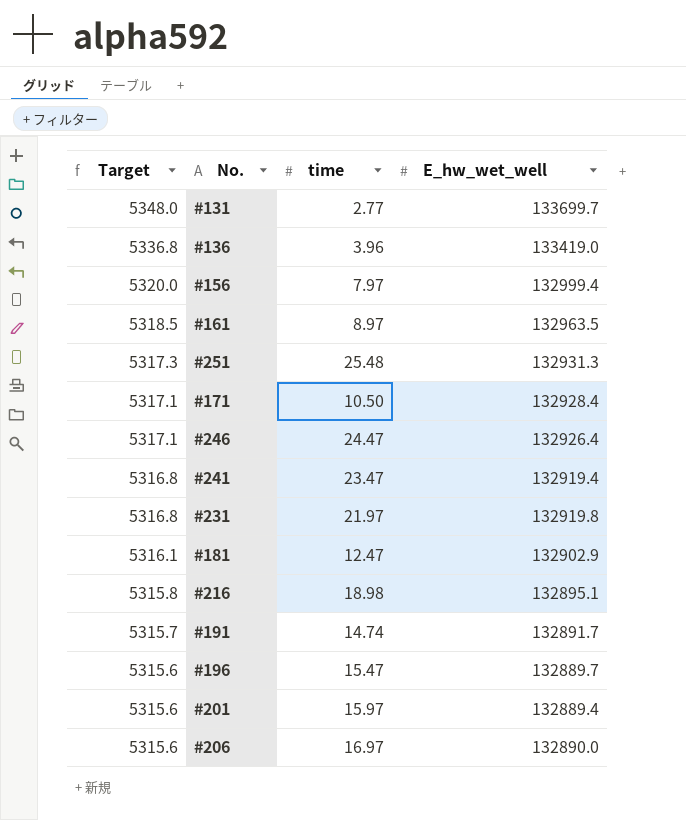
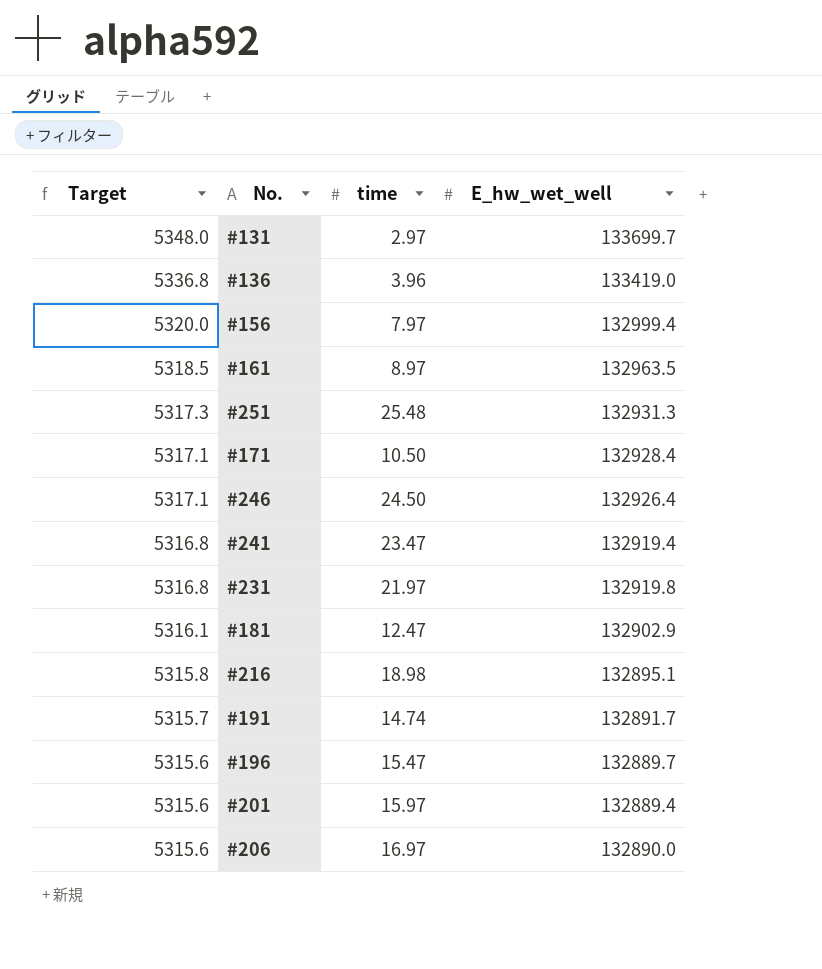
#131 | time: 2.77 -> 2.97
#246 | time: 24.47 -> 24.50

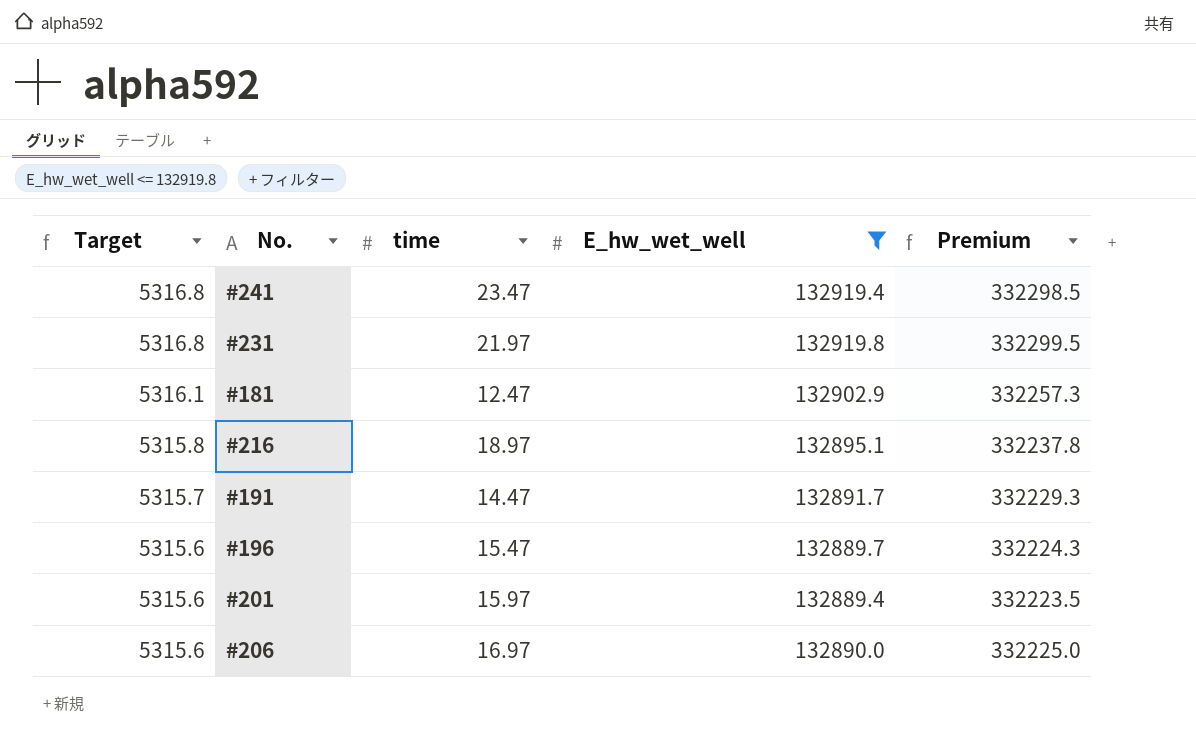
filter: none -> E_hw_wet_well <= 132919.8
column Premium | formula: none -> [E_hw_wet_well] * 2.5
#216 | time: 18.98 -> 18.97
#191 | time: 14.74 -> 14.47

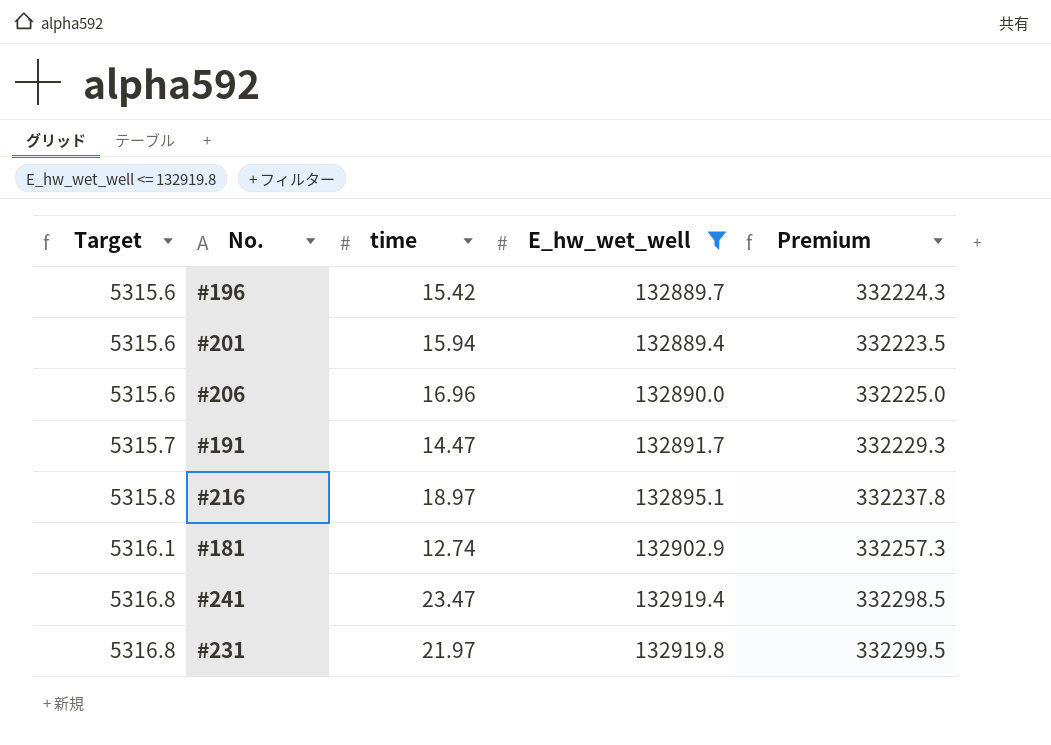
row order: Target descending -> Target ascending
#196 | time: 15.47 -> 15.42
#201 | time: 15.97 -> 15.94
#206 | time: 16.97 -> 16.96
#181 | time: 12.47 -> 12.74

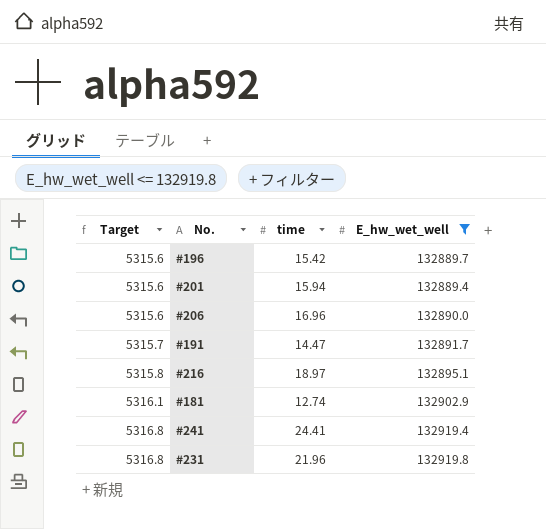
column Premium | formula: [E_hw_wet_well] * 2.5 -> none
#241 | time: 23.47 -> 24.41
#231 | time: 21.97 -> 21.96

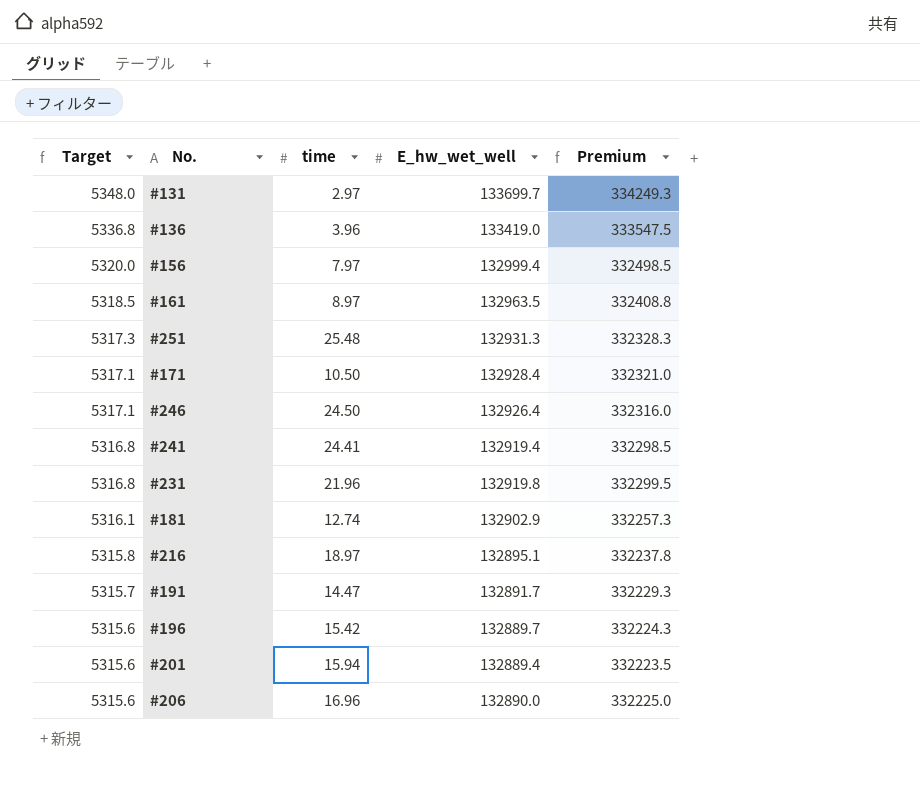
filter: E_hw_wet_well <= 132919.8 -> none
row order: Target ascending -> Target descending
column Premium | formula: none -> [E_hw_wet_well] * 2.5

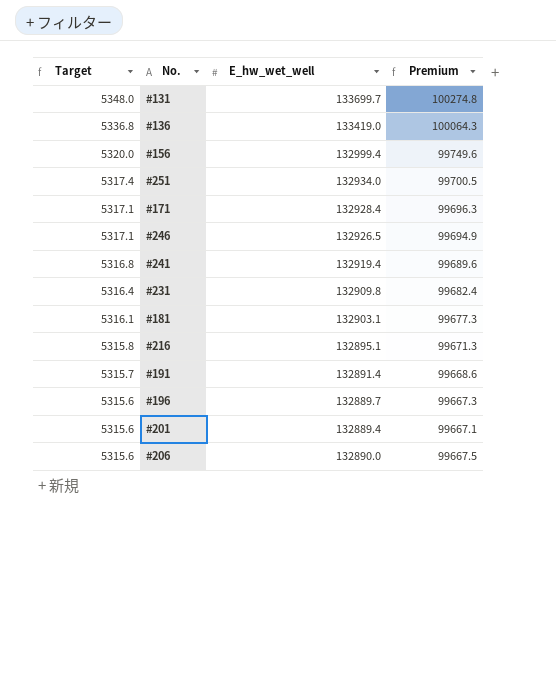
column time | position: 3 -> none
column Premium | formula: [E_hw_wet_well] * 2.5 -> [E_hw_wet_well] * 0.75
row #161: 5318.5 | 8.97 | 132963.5 | 332408.8 -> none
#251 | Target: 5317.3 -> 5317.4
#251 | E_hw_wet_well: 132931.3 -> 132934.0
#246 | E_hw_wet_well: 132926.4 -> 132926.5
#231 | Target: 5316.8 -> 5316.4
#231 | E_hw_wet_well: 132919.8 -> 132909.8
#181 | E_hw_wet_well: 132902.9 -> 132903.1
#191 | E_hw_wet_well: 132891.7 -> 132891.4

